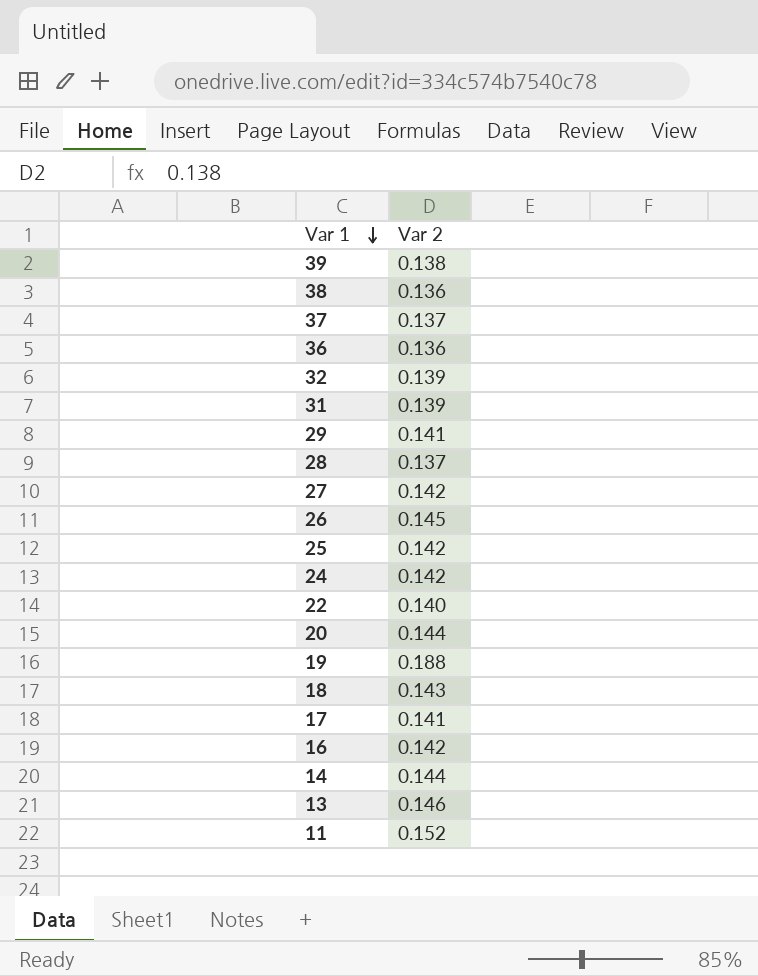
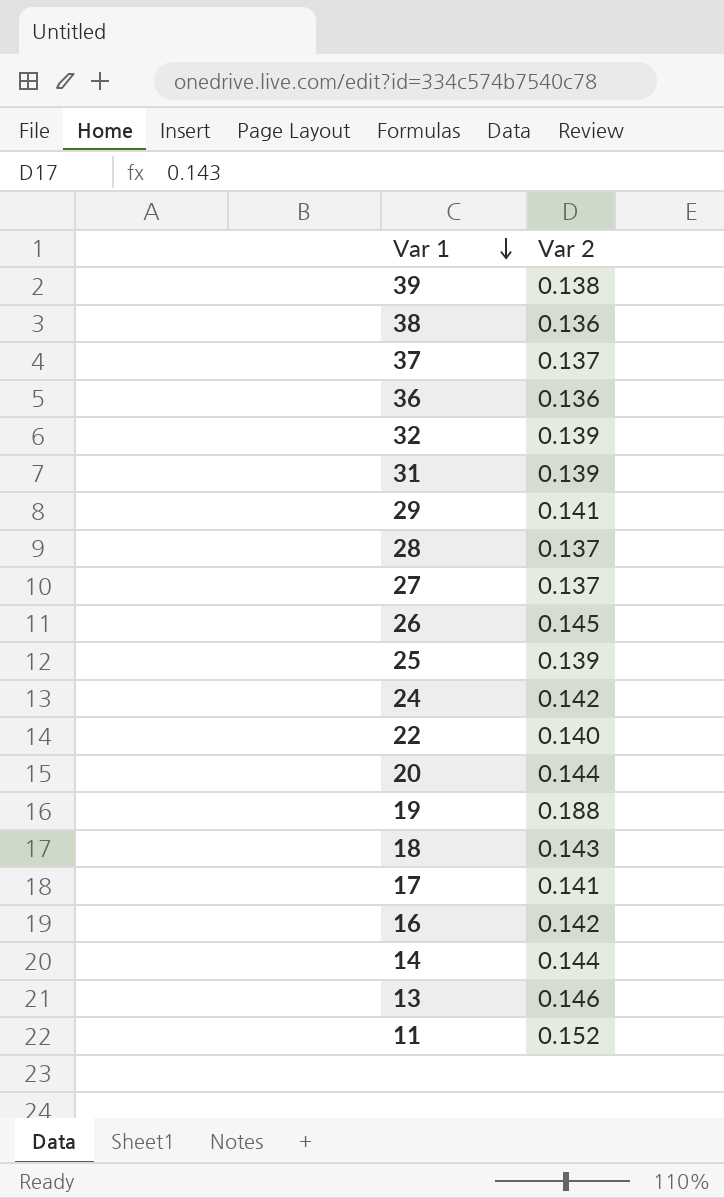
27 | Var 2: 0.142 -> 0.137
25 | Var 2: 0.142 -> 0.139

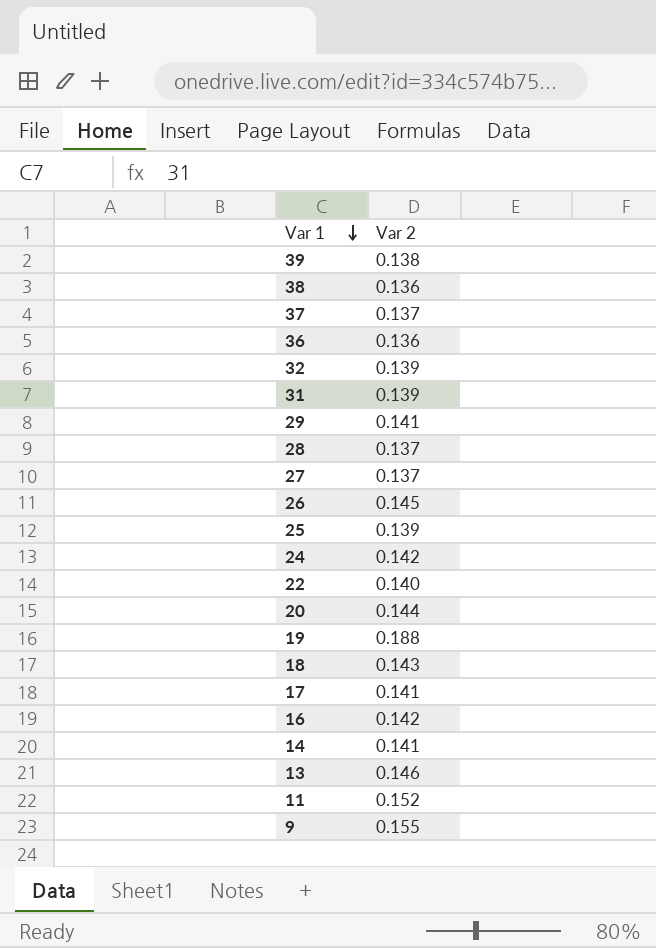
14 | Var 2: 0.144 -> 0.141
row 9: none -> 0.155

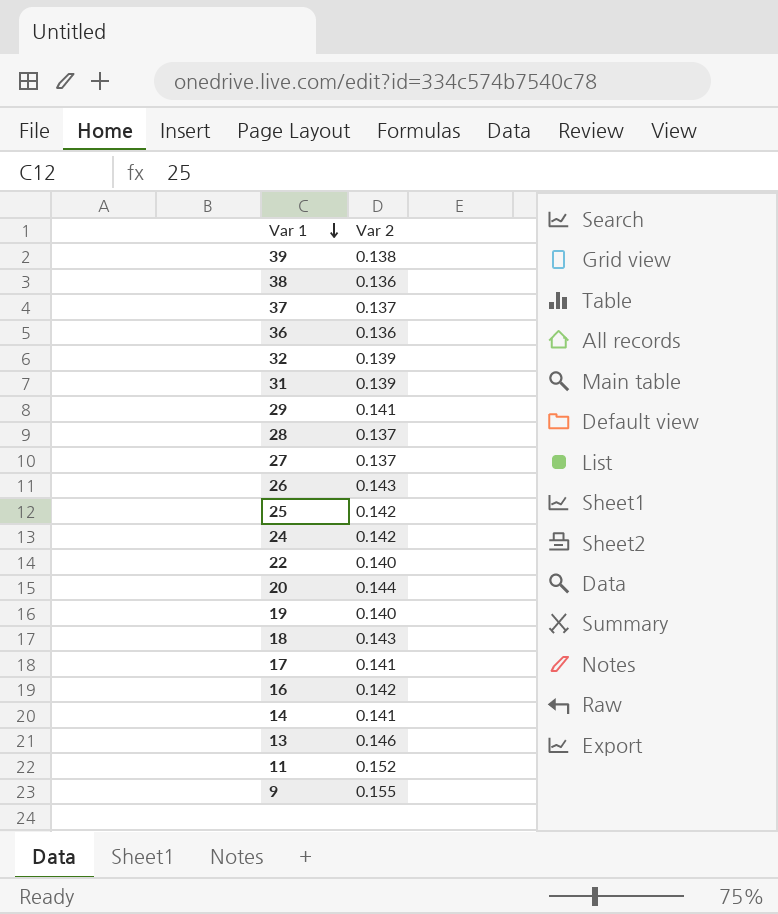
26 | Var 2: 0.145 -> 0.143
25 | Var 2: 0.139 -> 0.142
19 | Var 2: 0.188 -> 0.140

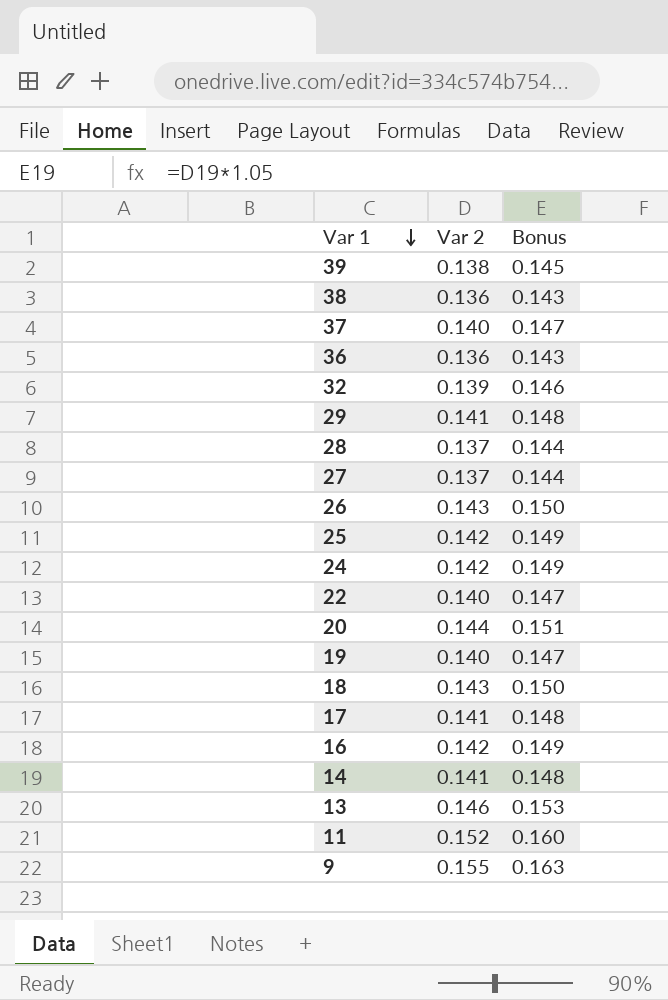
column Bonus | formula: none -> [Var 2] * 1.05
row 31: 0.139 -> none
37 | Var 2: 0.137 -> 0.140

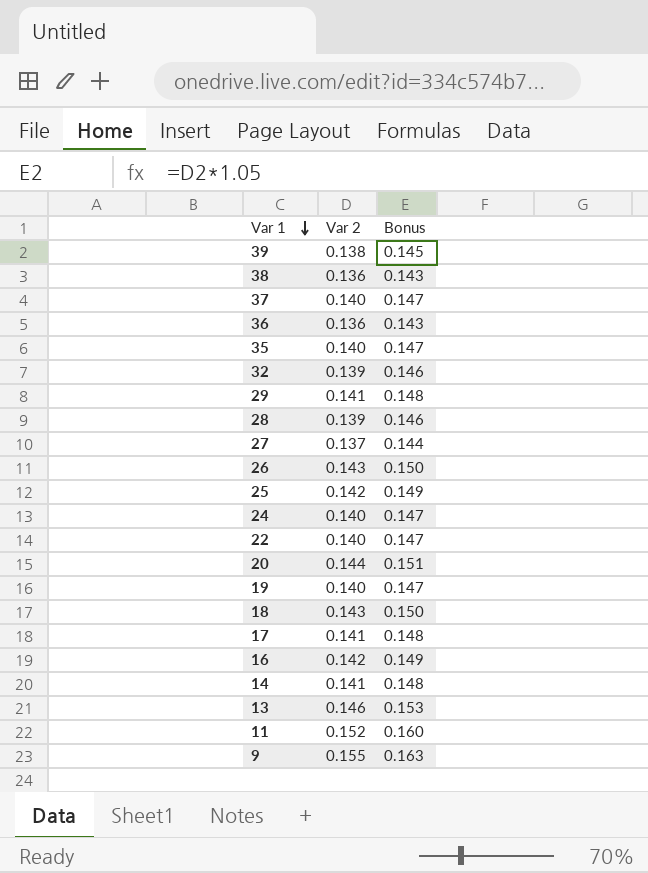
row 35: none -> 0.140 | 0.147
28 | Var 2: 0.137 -> 0.139
28 | Bonus: 0.144 -> 0.146
24 | Var 2: 0.142 -> 0.140
24 | Bonus: 0.149 -> 0.147

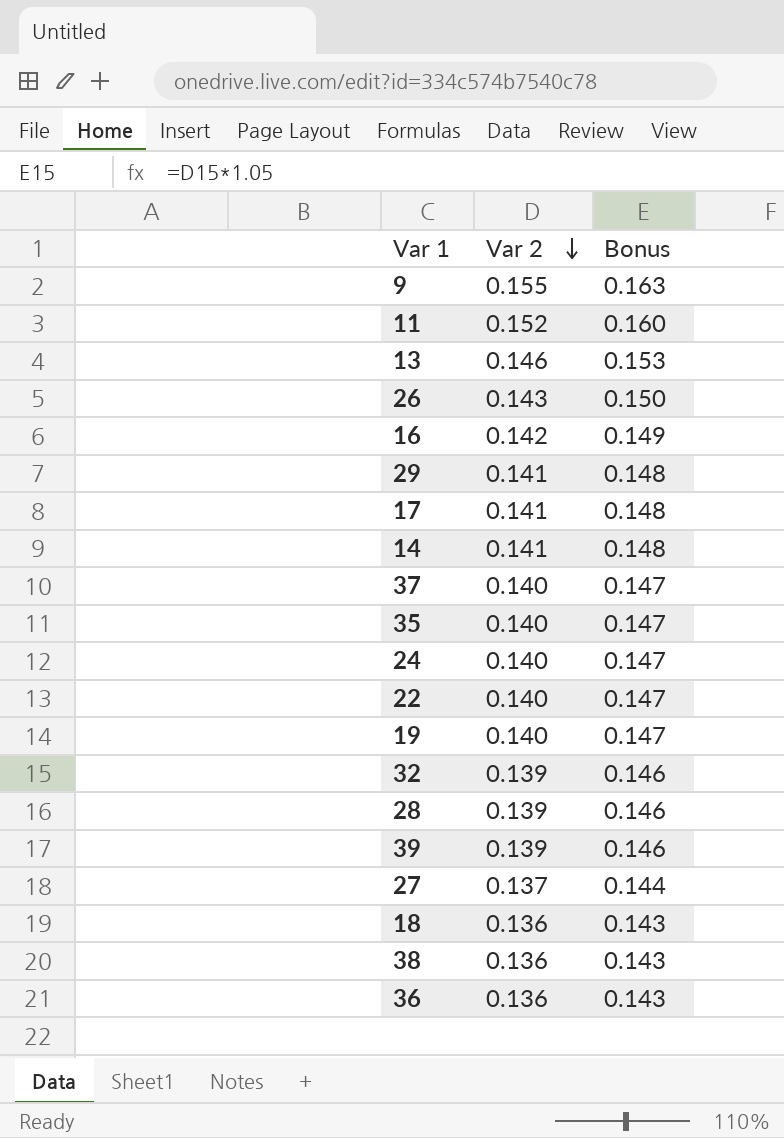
row order: Var 1 descending -> Var 2 descending
row 25: 0.142 | 0.149 -> none
row 20: 0.144 | 0.151 -> none
39 | Var 2: 0.138 -> 0.139
39 | Bonus: 0.145 -> 0.146
18 | Var 2: 0.143 -> 0.136
18 | Bonus: 0.150 -> 0.143

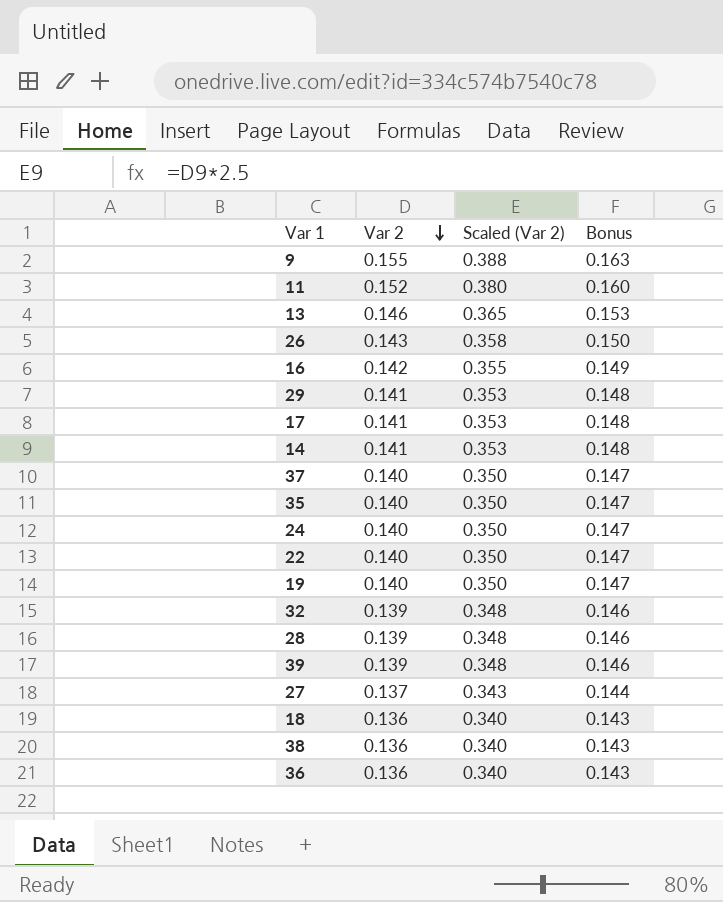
column Scaled (Var 2) | formula: none -> [Var 2] * 2.5

